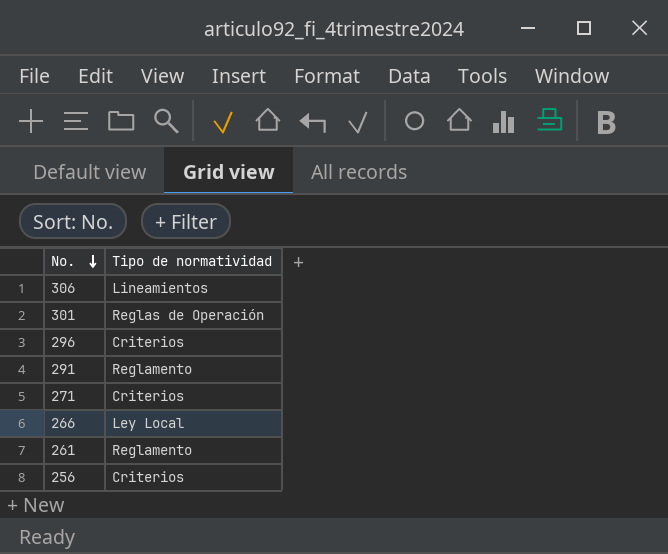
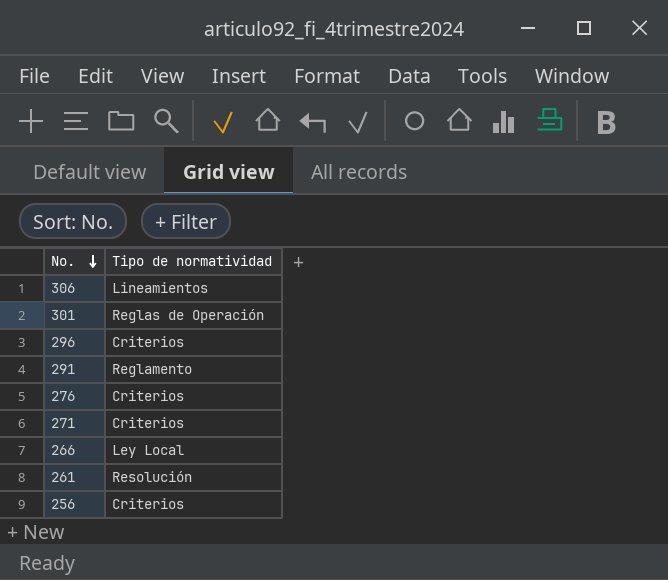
row 276: none -> Criterios
261 | Tipo de normatividad: Reglamento -> Resolución

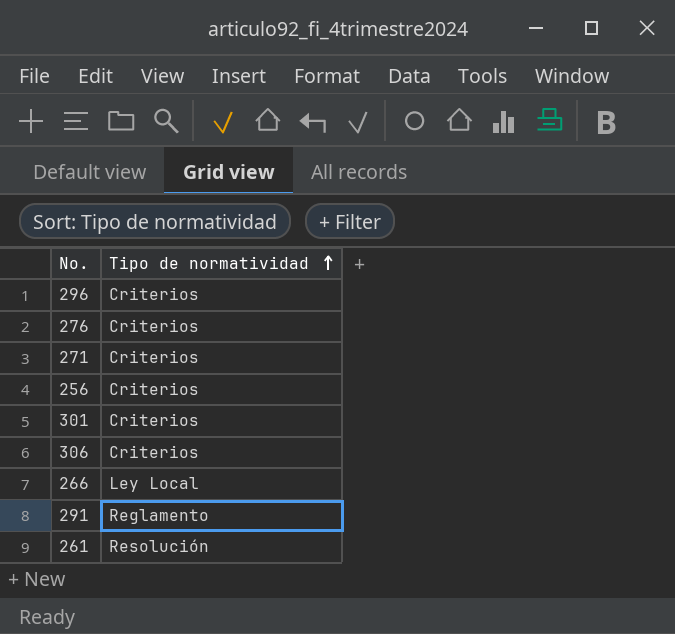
row order: No. descending -> Tipo de normatividad ascending
301 | Tipo de normatividad: Reglas de Operación -> Criterios
306 | Tipo de normatividad: Lineamientos -> Criterios

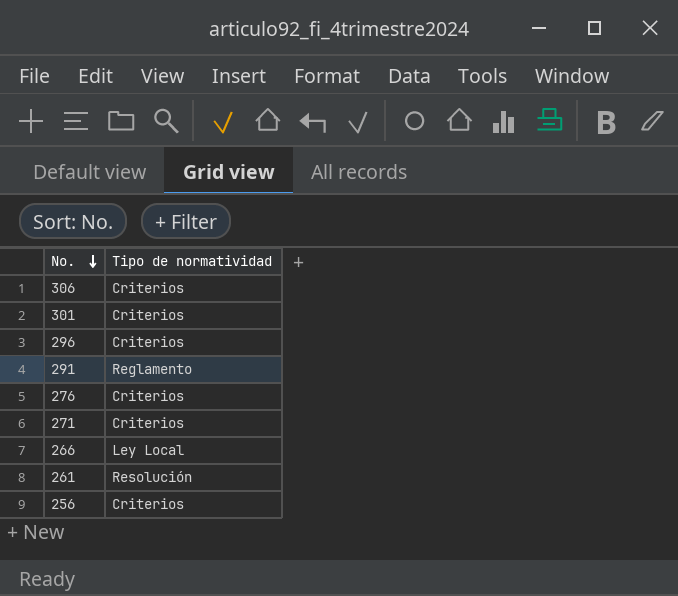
row order: Tipo de normatividad ascending -> No. descending

